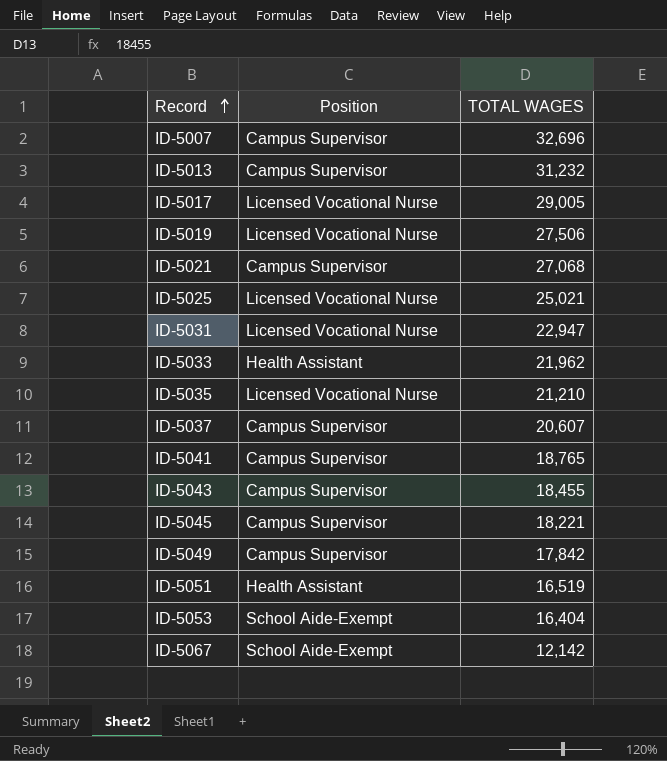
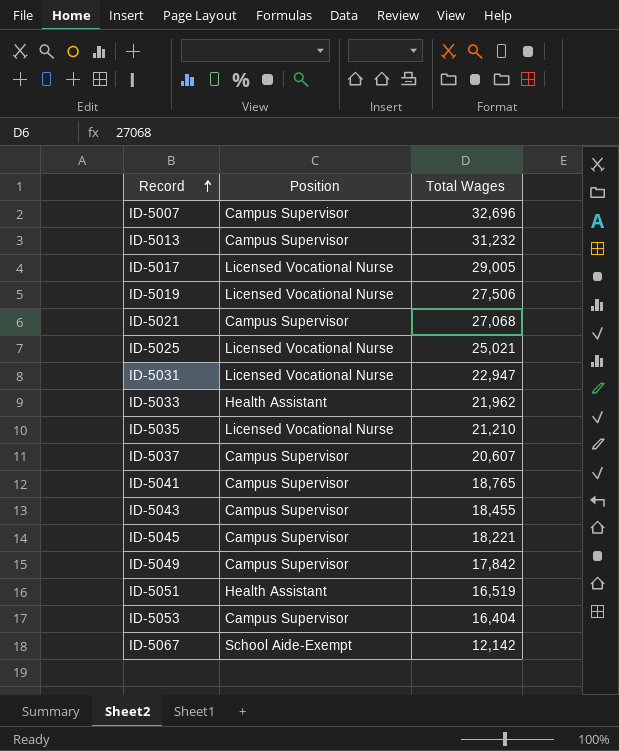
column name: TOTAL WAGES -> Total Wages
ID-5053 | Position: School Aide-Exempt -> Campus Supervisor

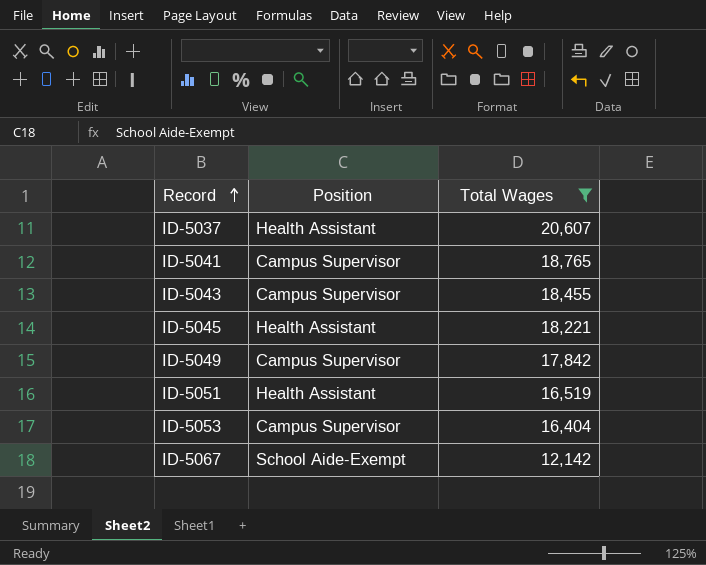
filter: none -> Total Wages <= 20,607
ID-5037 | Position: Campus Supervisor -> Health Assistant
ID-5045 | Position: Campus Supervisor -> Health Assistant

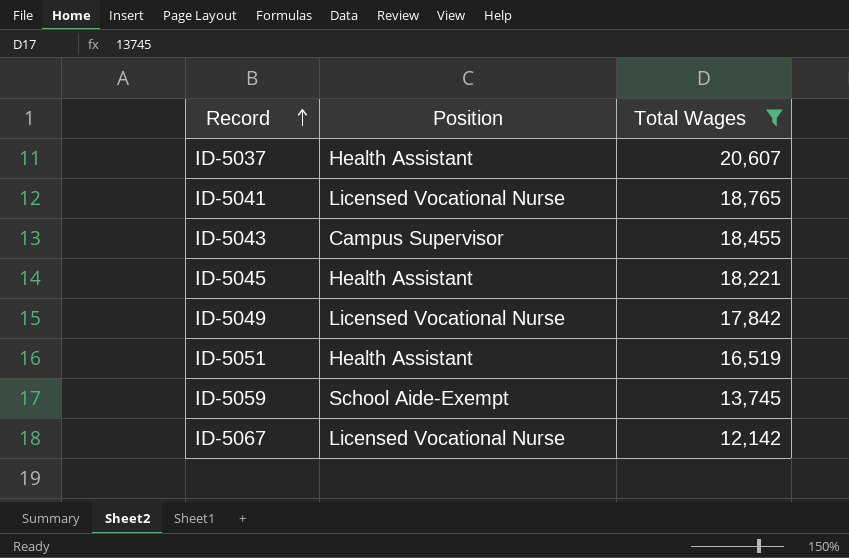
row ID-5053: Campus Supervisor | 16,404 -> none
ID-5041 | Position: Campus Supervisor -> Licensed Vocational Nurse
ID-5049 | Position: Campus Supervisor -> Licensed Vocational Nurse
row ID-5059: none -> School Aide-Exempt | 13,745
ID-5067 | Position: School Aide-Exempt -> Licensed Vocational Nurse

